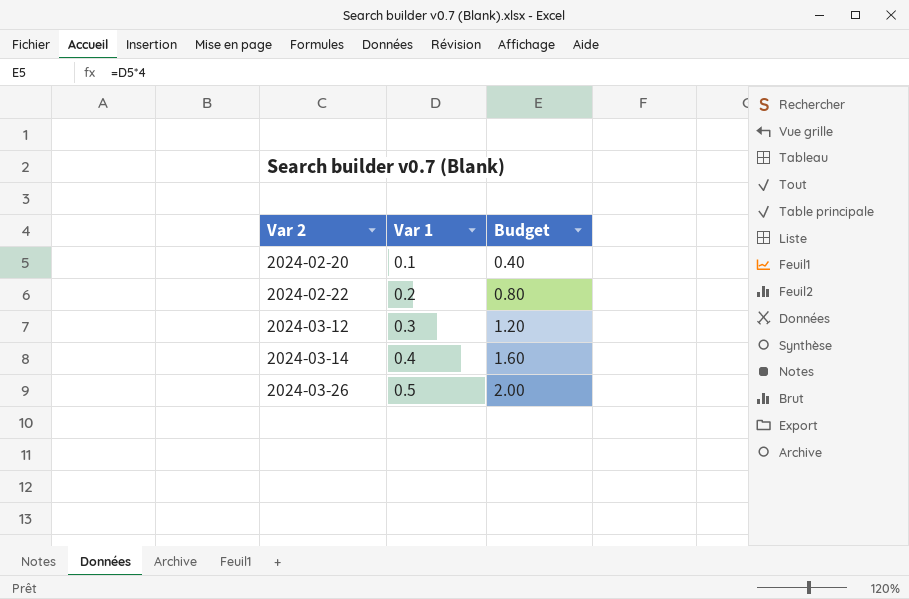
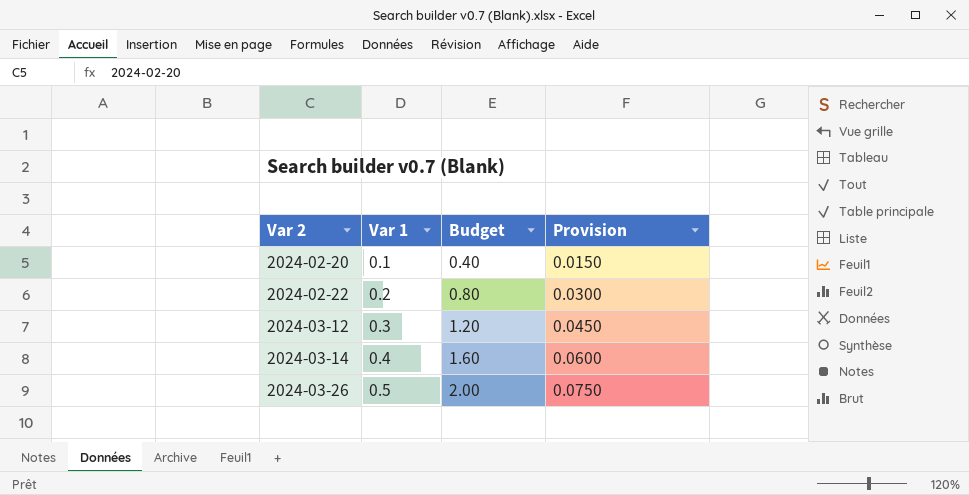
column Provision | formula: none -> [Var 1] * 0.15

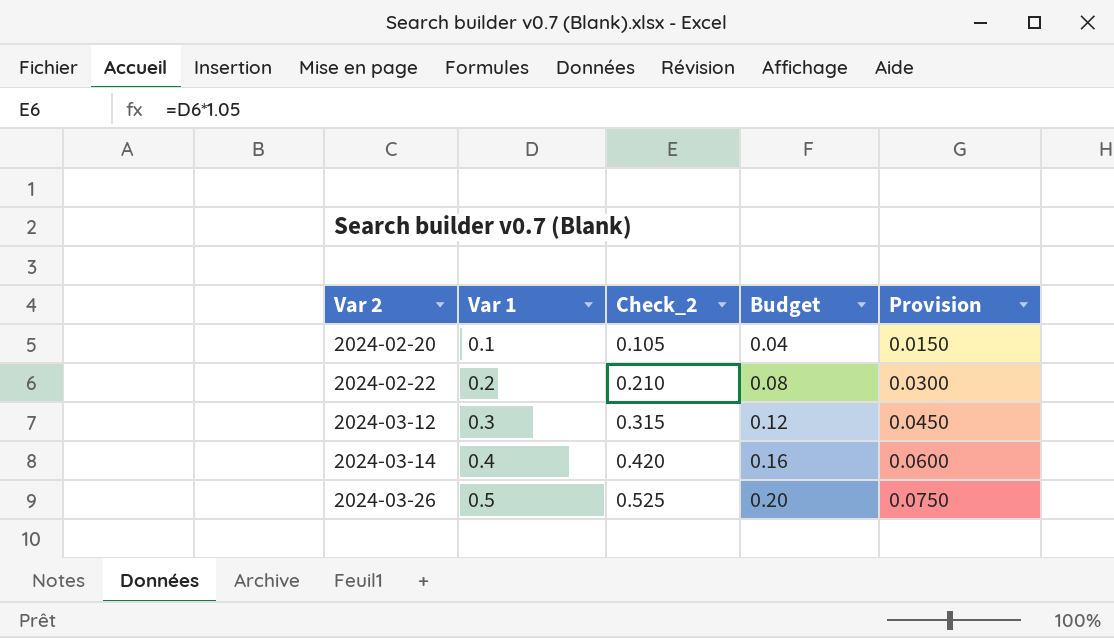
column Check_2 | formula: none -> [Var 1] * 1.05
column Budget | formula: [Var 1] * 4 -> [Var 1] * 0.4

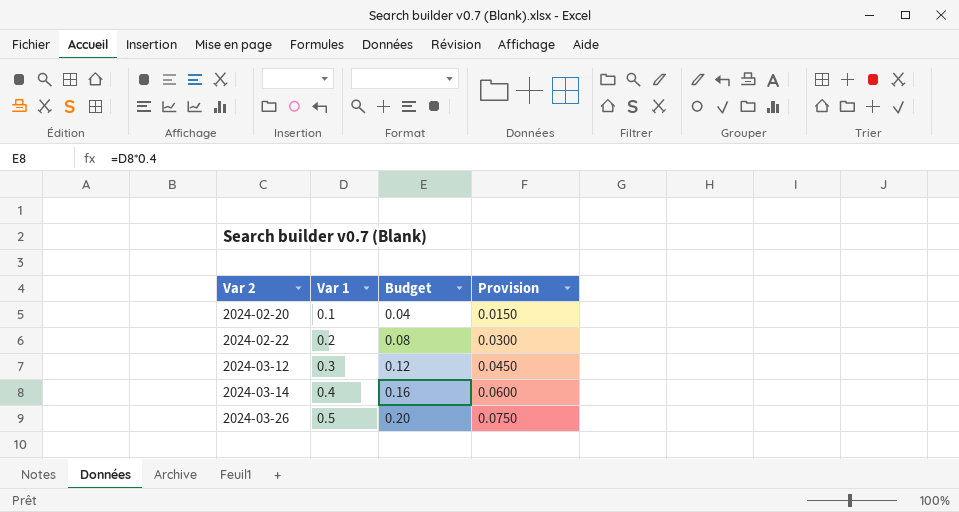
column Check_2 | formula: [Var 1] * 1.05 -> none

